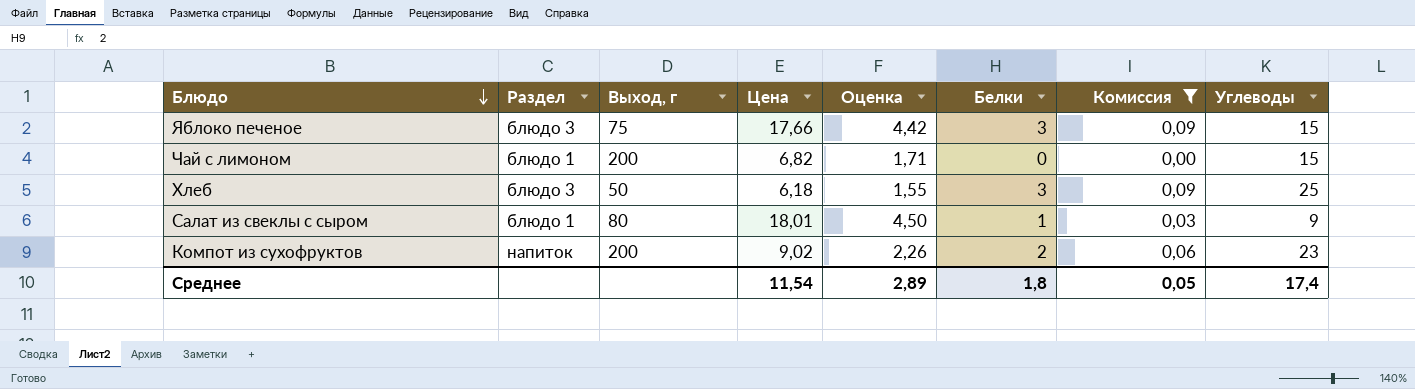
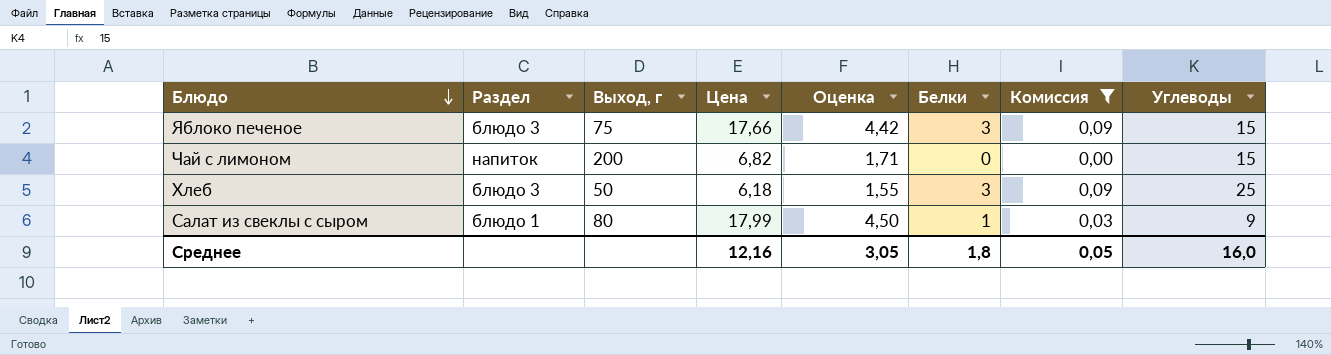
row Компот из сухофруктов: напиток | 200 | 9,02 | 2,26 | 2 | 0,06 | 23 -> none
Чай с лимоном | Раздел: блюдо 1 -> напиток
Салат из свеклы с сыром | Цена: 18,01 -> 17,99
Среднее | Цена: 11,54 -> 12,16
Среднее | Оценка: 2,89 -> 3,05
Среднее | Углеводы: 17,4 -> 16,0

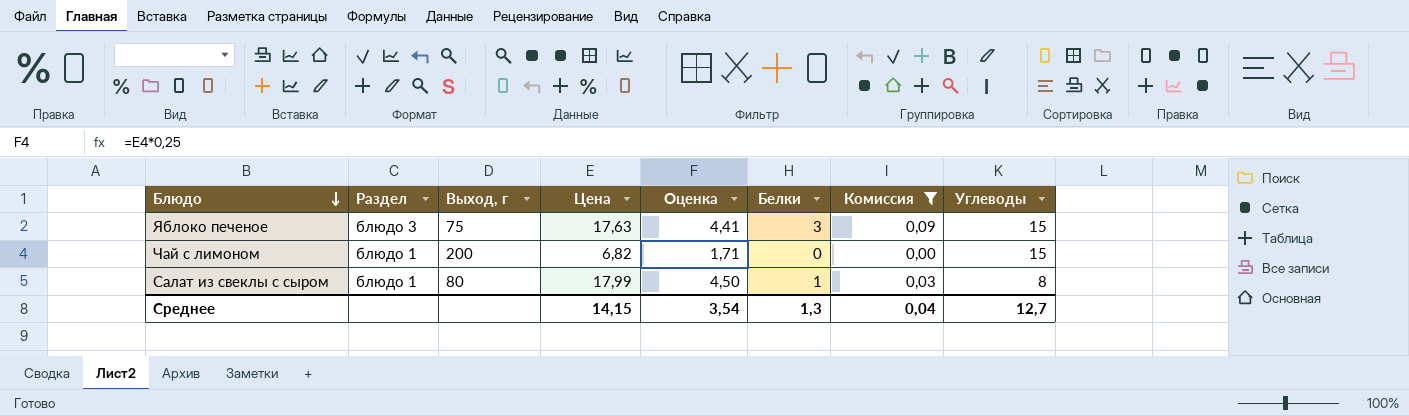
row Хлеб: блюдо 3 | 50 | 6,18 | 1,55 | 3 | 0,09 | 25 -> none
Яблоко печеное | Цена: 17,66 -> 17,63
Яблоко печеное | Оценка: 4,42 -> 4,41
Чай с лимоном | Раздел: напиток -> блюдо 1
Салат из свеклы с сыром | Углеводы: 9 -> 8
Среднее | Цена: 12,16 -> 14,15
Среднее | Оценка: 3,05 -> 3,54
Среднее | Белки: 1,8 -> 1,3
Среднее | Комиссия: 0,05 -> 0,04
Среднее | Углеводы: 16,0 -> 12,7

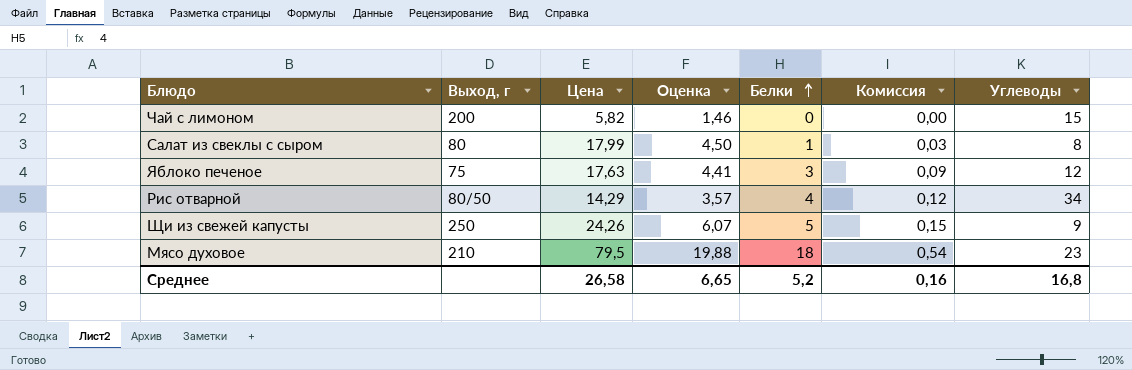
filter: Комиссия <= 0,09 -> none
row order: Блюдо descending -> Белки ascending
column Раздел | position: 2 -> none
Чай с лимоном | Цена: 6,82 -> 5,82
Чай с лимоном | Оценка: 1,71 -> 1,46
Яблоко печеное | Углеводы: 15 -> 12
Среднее | Цена: 14,15 -> 26,58
Среднее | Оценка: 3,54 -> 6,65
Среднее | Белки: 1,3 -> 5,2
Среднее | Комиссия: 0,04 -> 0,16
Среднее | Углеводы: 12,7 -> 16,8

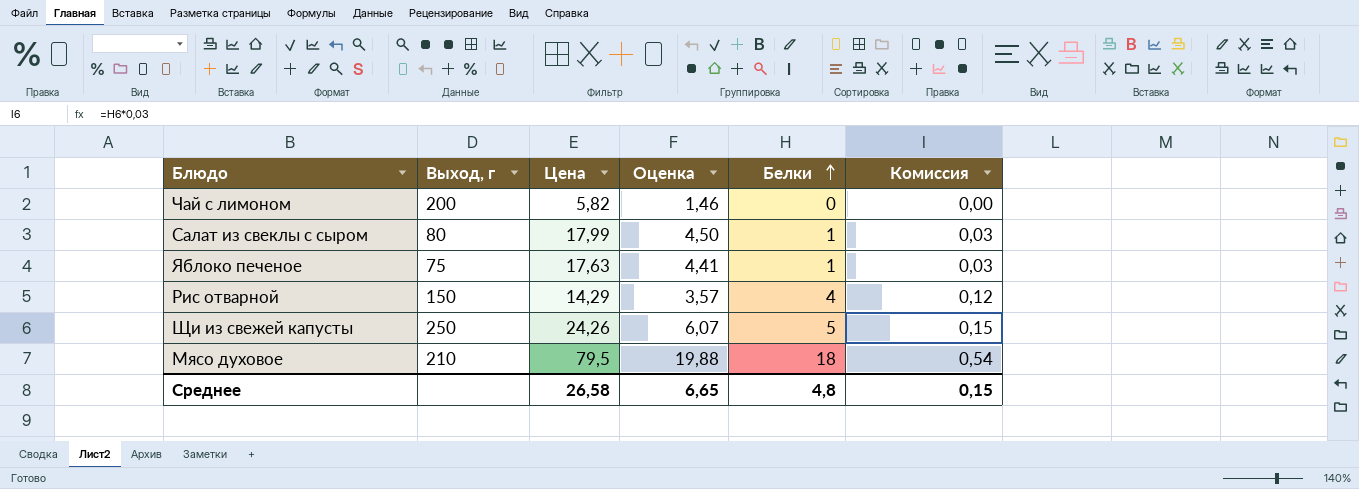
column Углеводы | position: 7 -> none
Яблоко печеное | Белки: 3 -> 1
Яблоко печеное | Комиссия: 0,09 -> 0,03
Рис отварной | Выход, г: 80/50 -> 150
Среднее | Белки: 5,2 -> 4,8
Среднее | Комиссия: 0,16 -> 0,15

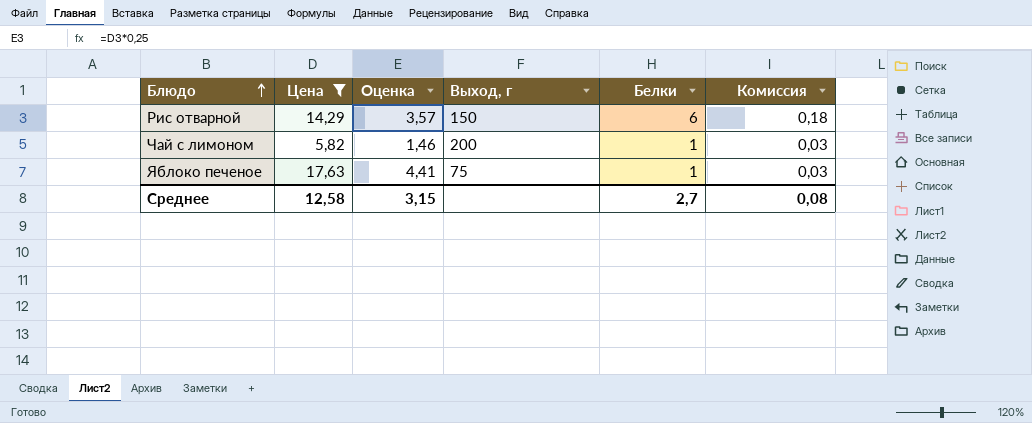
filter: none -> Цена <= 17,63
row order: Белки ascending -> Блюдо ascending
column Выход, г | position: 2 -> 4
Рис отварной | Белки: 4 -> 6
Рис отварной | Комиссия: 0,12 -> 0,18
Чай с лимоном | Белки: 0 -> 1
Чай с лимоном | Комиссия: 0,00 -> 0,03
Среднее | Цена: 26,58 -> 12,58
Среднее | Оценка: 6,65 -> 3,15
Среднее | Белки: 4,8 -> 2,7
Среднее | Комиссия: 0,15 -> 0,08

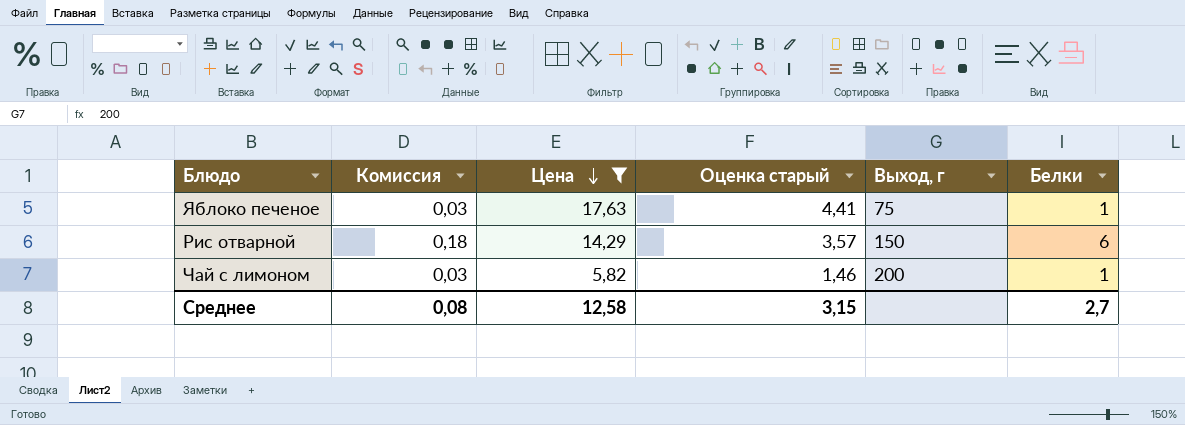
row order: Блюдо ascending -> Цена descending
column Комиссия | position: 6 -> 2
column name: Оценка -> Оценка старый

